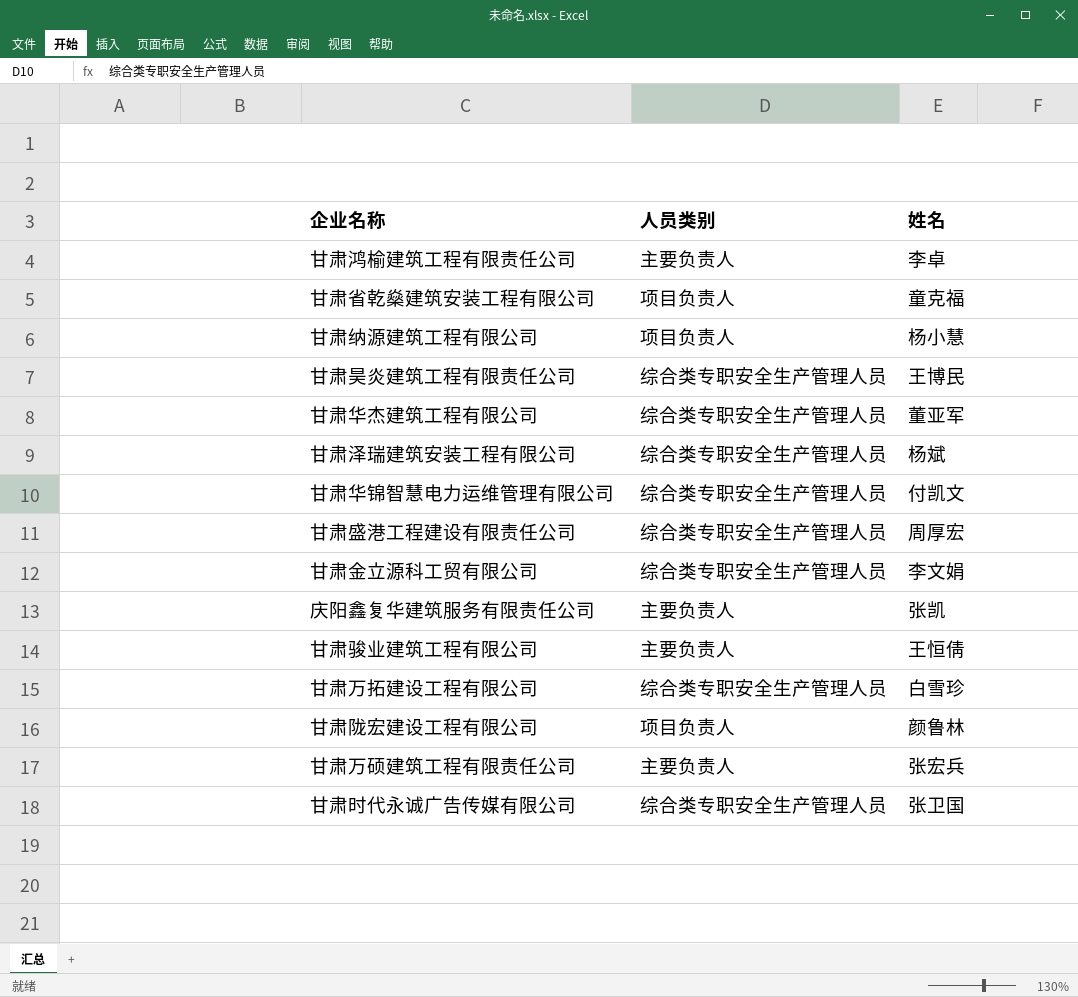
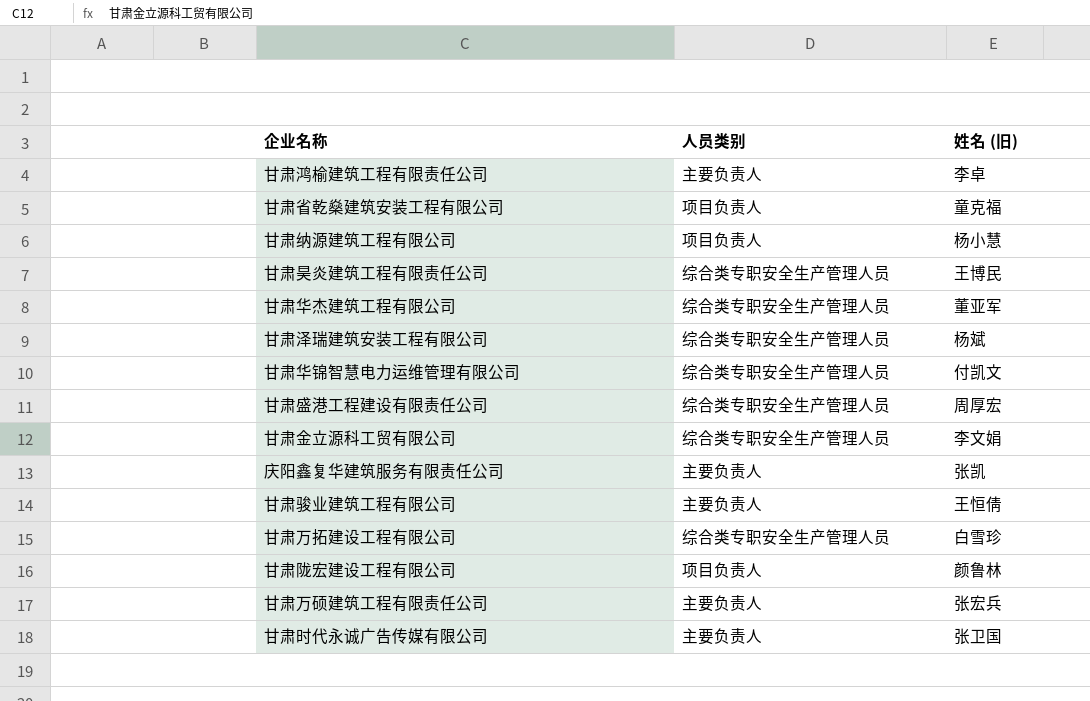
column name: 姓名 -> 姓名 (旧)
甘肃时代永诚广告传媒有限公司 | 人员类别: 综合类专职安全生产管理人员 -> 主要负责人

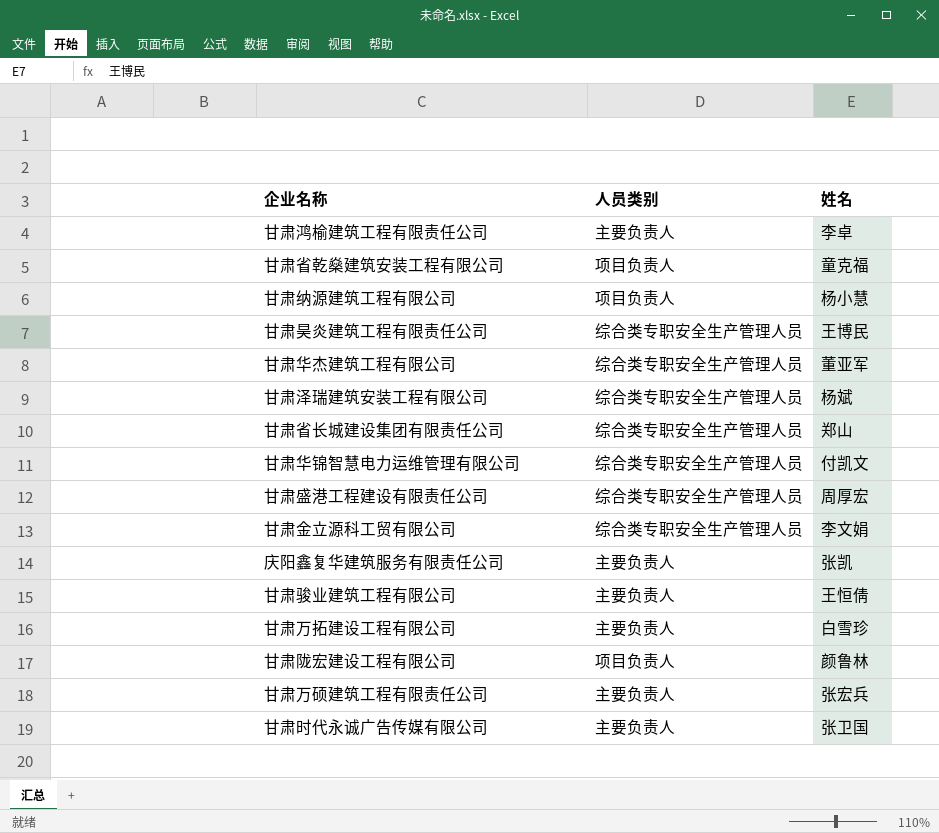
column name: 姓名 (旧) -> 姓名
row 甘肃省长城建设集团有限责任公司: none -> 综合类专职安全生产管理人员 | 郑山
甘肃万拓建设工程有限公司 | 人员类别: 综合类专职安全生产管理人员 -> 主要负责人

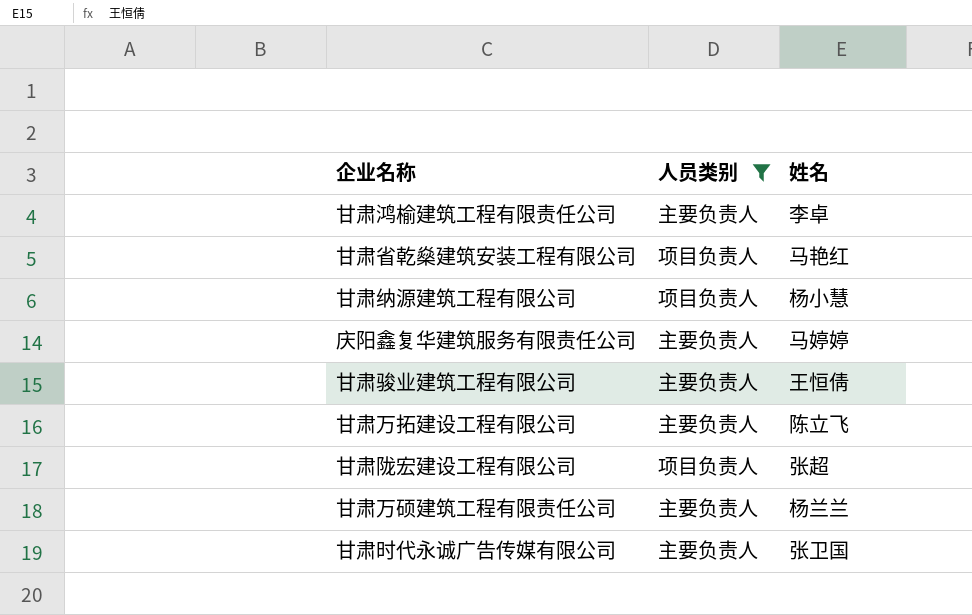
filter: none -> 人员类别 != 综合类专职安全生产管理人员
甘肃省乾燊建筑安装工程有限公司 | 姓名: 童克福 -> 马艳红
庆阳鑫复华建筑服务有限责任公司 | 姓名: 张凯 -> 马婷婷
甘肃万拓建设工程有限公司 | 姓名: 白雪珍 -> 陈立飞
甘肃陇宏建设工程有限公司 | 姓名: 颜鲁林 -> 张超
甘肃万硕建筑工程有限责任公司 | 姓名: 张宏兵 -> 杨兰兰

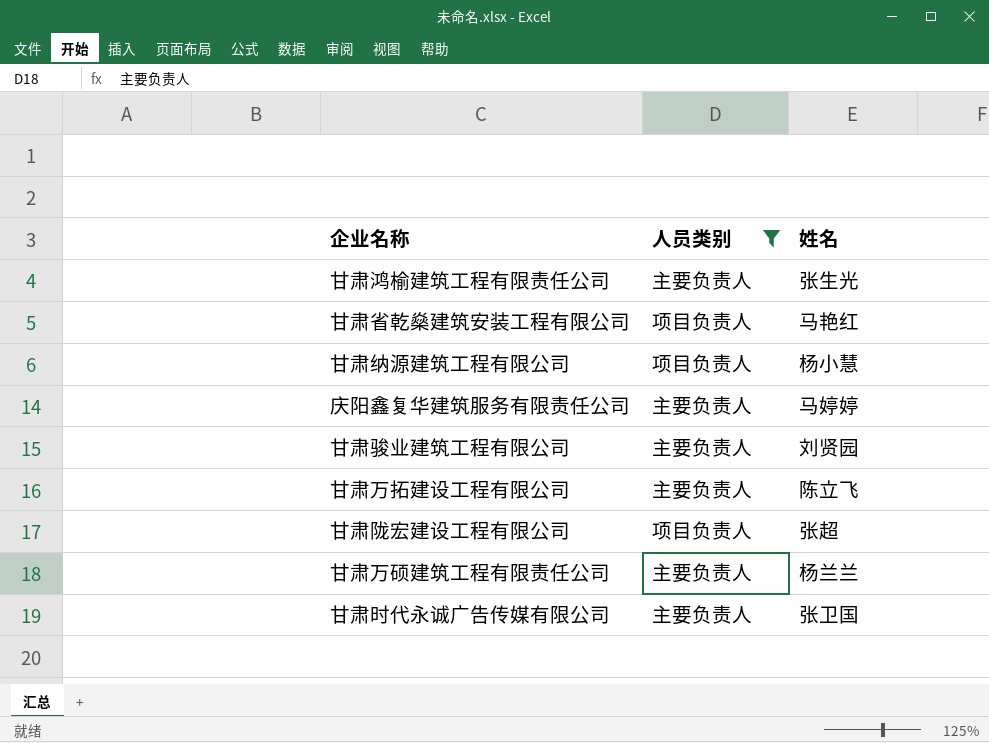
甘肃鸿榆建筑工程有限责任公司 | 姓名: 李卓 -> 张生光
甘肃骏业建筑工程有限公司 | 姓名: 王恒倩 -> 刘贤园

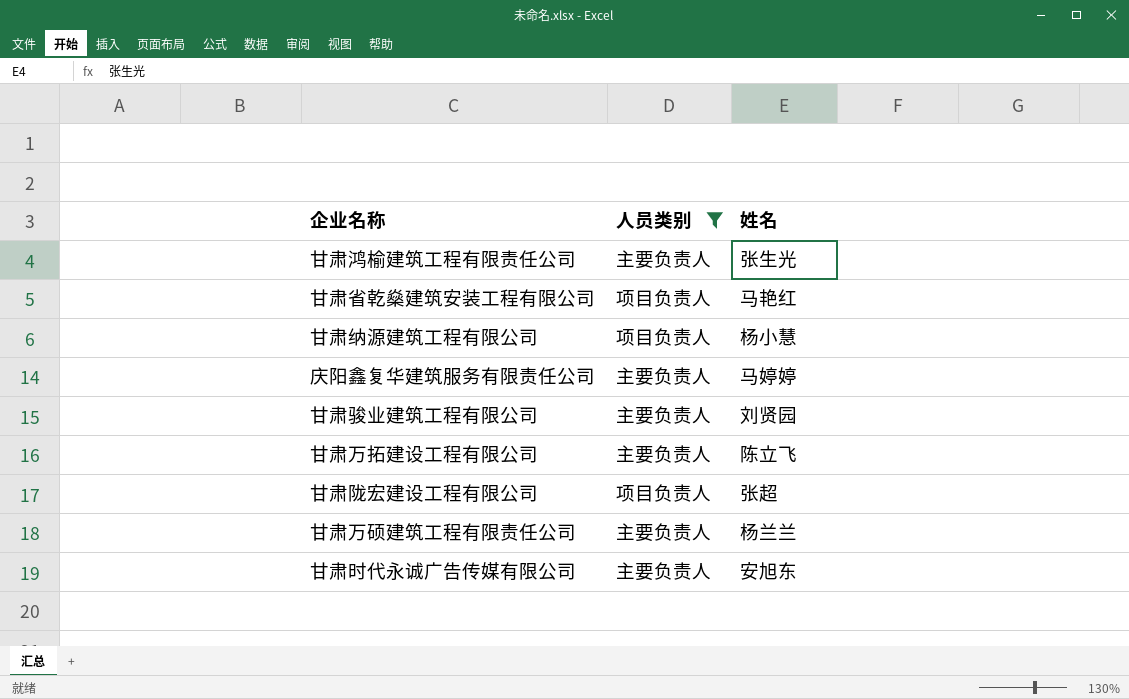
甘肃时代永诚广告传媒有限公司 | 姓名: 张卫国 -> 安旭东

